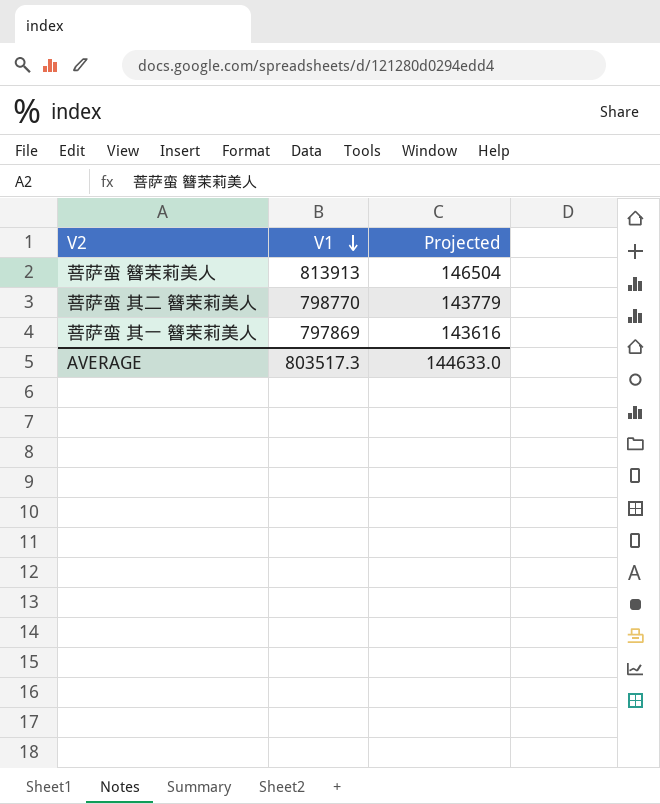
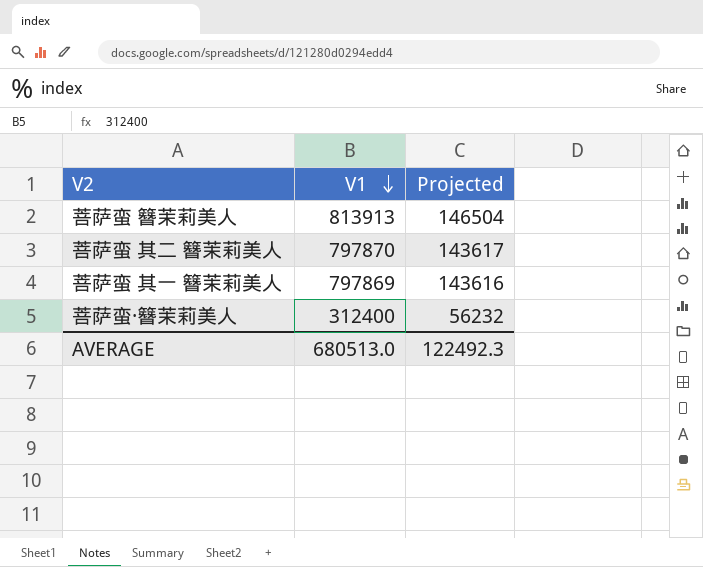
菩萨蛮 其二 簪茉莉美人 | V1: 798770 -> 797870
菩萨蛮 其二 簪茉莉美人 | Projected: 143779 -> 143617
row 菩萨蛮·簪茉莉美人: none -> 312400 | 56232
AVERAGE | V1: 803517.3 -> 680513.0
AVERAGE | Projected: 144633.0 -> 122492.3

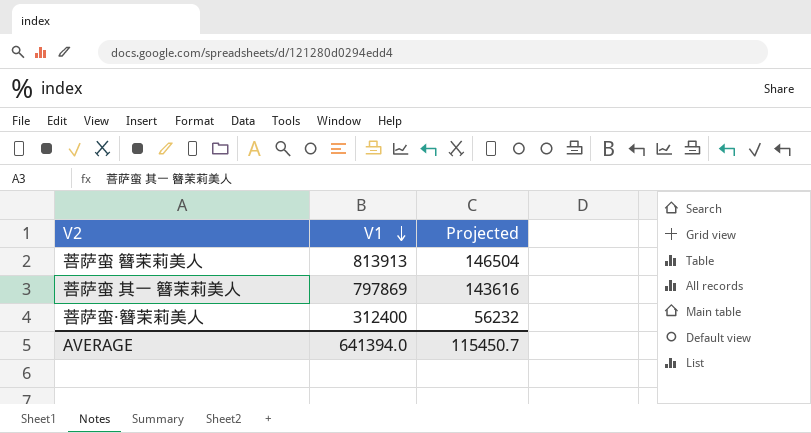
row 菩萨蛮 其二 簪茉莉美人: 797870 | 143617 -> none
AVERAGE | V1: 680513.0 -> 641394.0
AVERAGE | Projected: 122492.3 -> 115450.7

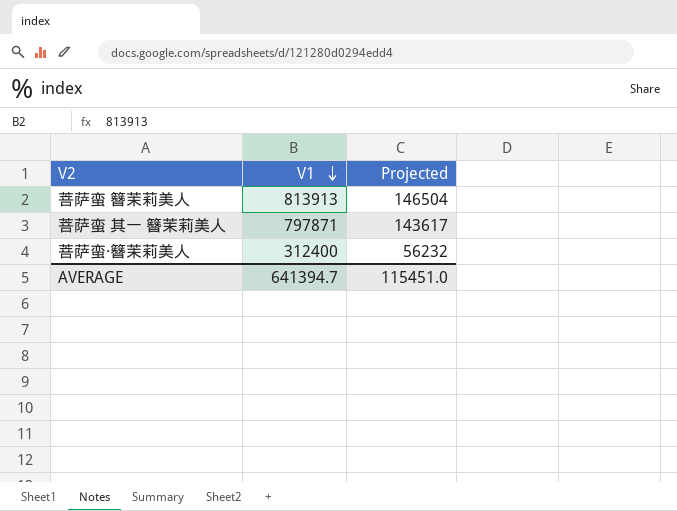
菩萨蛮 其一 簪茉莉美人 | V1: 797869 -> 797871
菩萨蛮 其一 簪茉莉美人 | Projected: 143616 -> 143617
AVERAGE | V1: 641394.0 -> 641394.7
AVERAGE | Projected: 115450.7 -> 115451.0

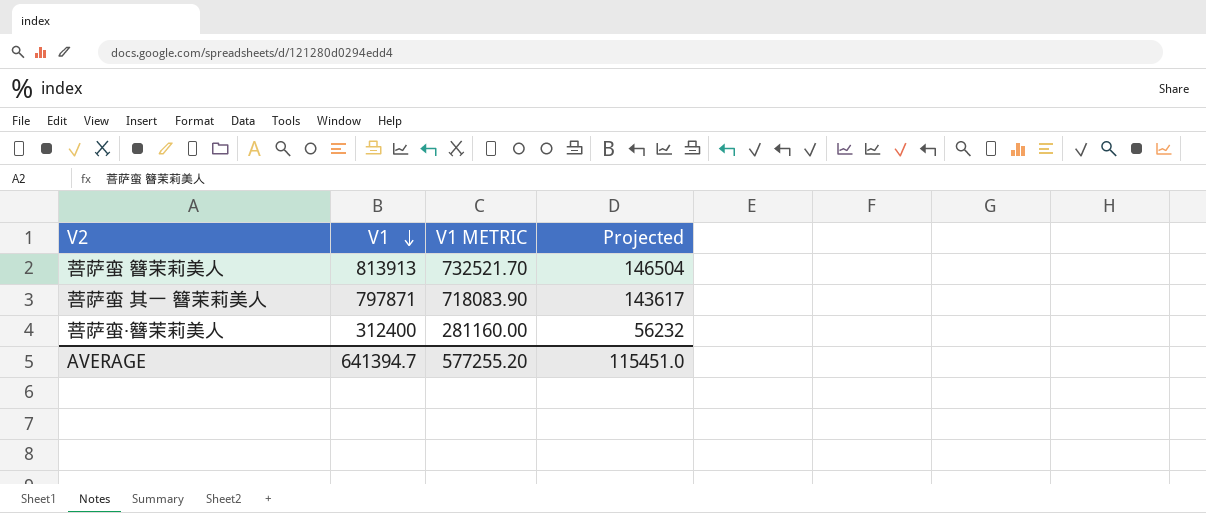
column V1 METRIC | formula: none -> [V1] * 0.9

